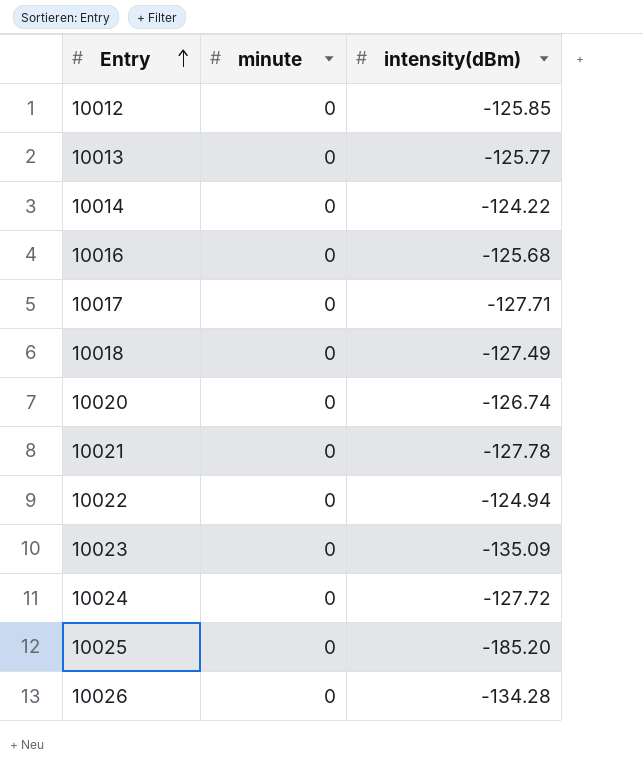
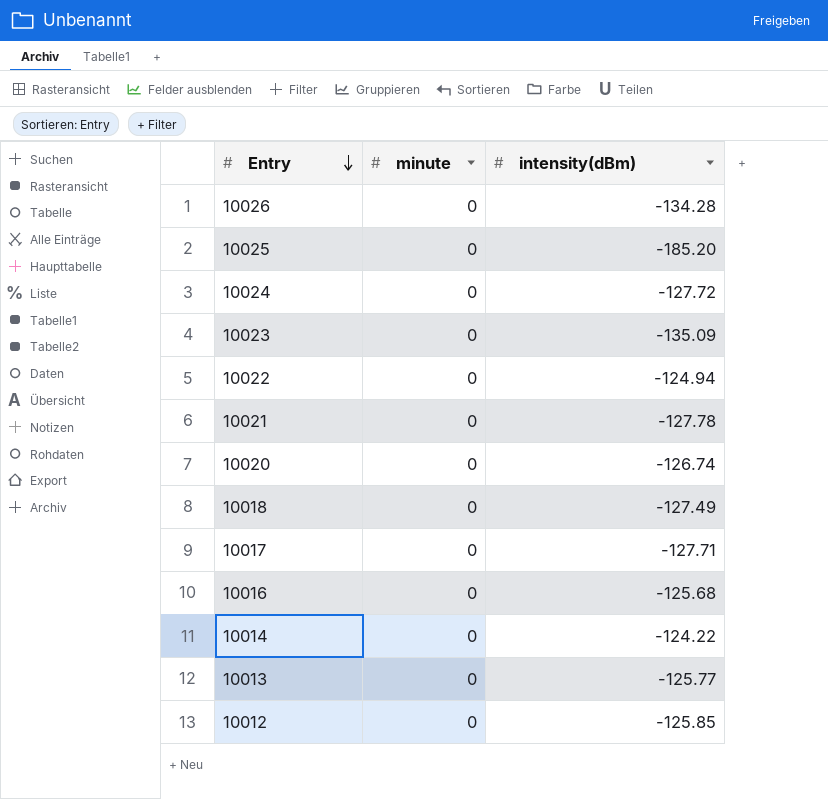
row order: Entry ascending -> Entry descending

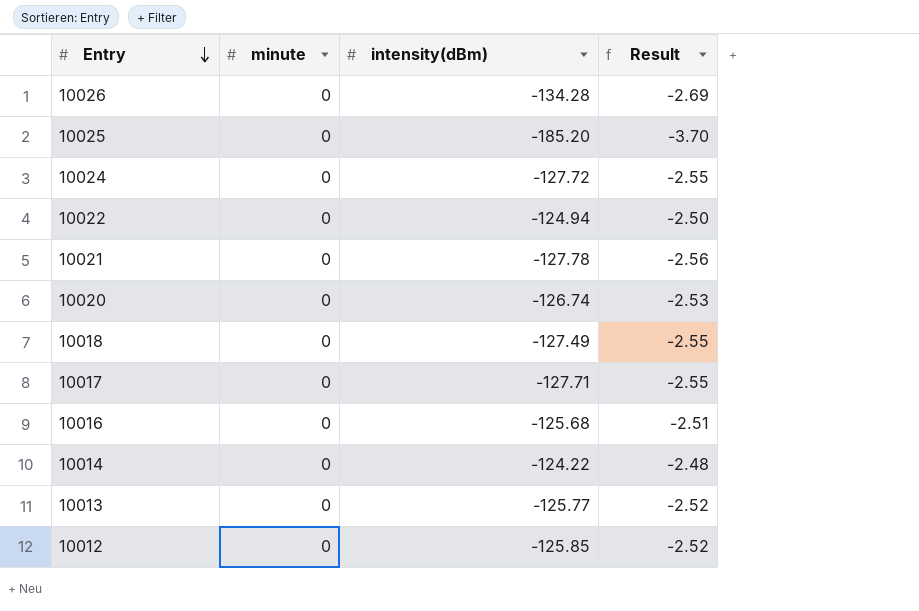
column Result | formula: none -> [intensity(dBm)] * 0.02
row 10023: 0 | -135.09 -> none

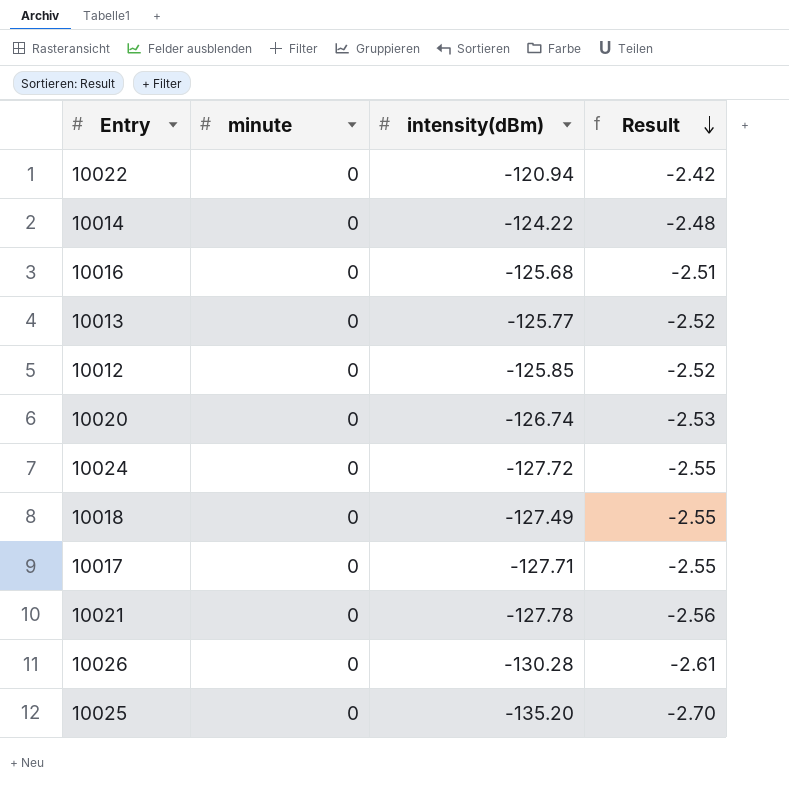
row order: Entry descending -> Result descending
10022 | intensity(dBm): -124.94 -> -120.94
10022 | Result: -2.50 -> -2.42
10026 | intensity(dBm): -134.28 -> -130.28
10026 | Result: -2.69 -> -2.61
10025 | intensity(dBm): -185.20 -> -135.20
10025 | Result: -3.70 -> -2.70

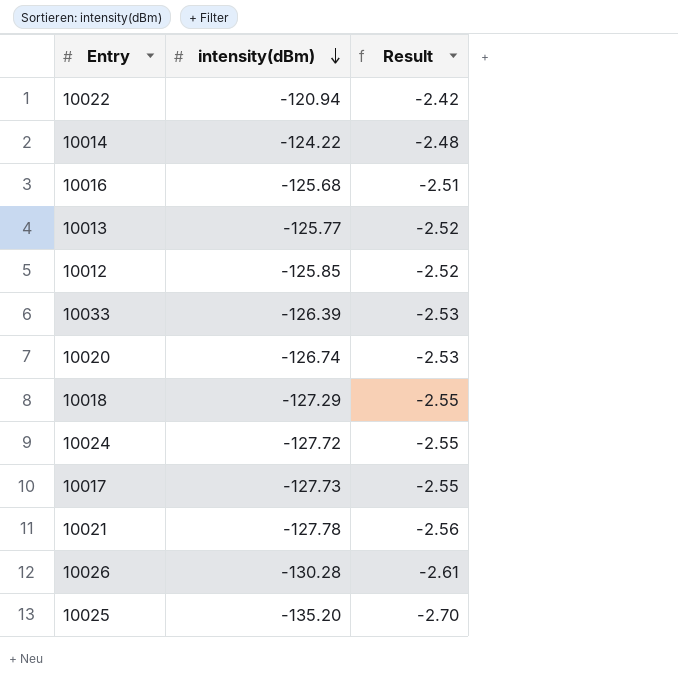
row order: Result descending -> intensity(dBm) descending
column minute | position: 2 -> none
row 10033: none -> -126.39 | -2.53
10018 | intensity(dBm): -127.49 -> -127.29
10017 | intensity(dBm): -127.71 -> -127.73

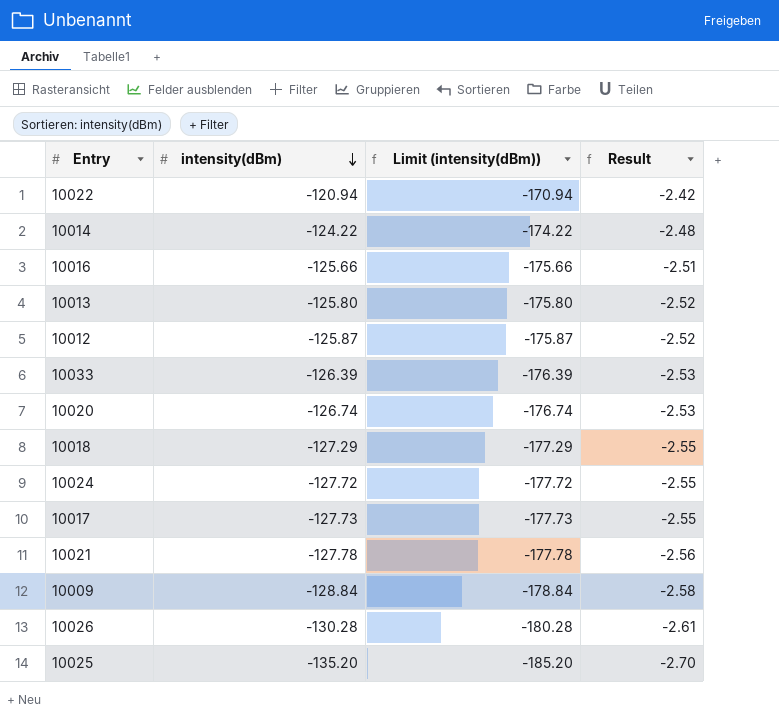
column Limit (intensity(dBm)) | formula: none -> [intensity(dBm)] - 50
10016 | intensity(dBm): -125.68 -> -125.66
10013 | intensity(dBm): -125.77 -> -125.80
10012 | intensity(dBm): -125.85 -> -125.87
row 10009: none -> -128.84 | -178.84 | -2.58

